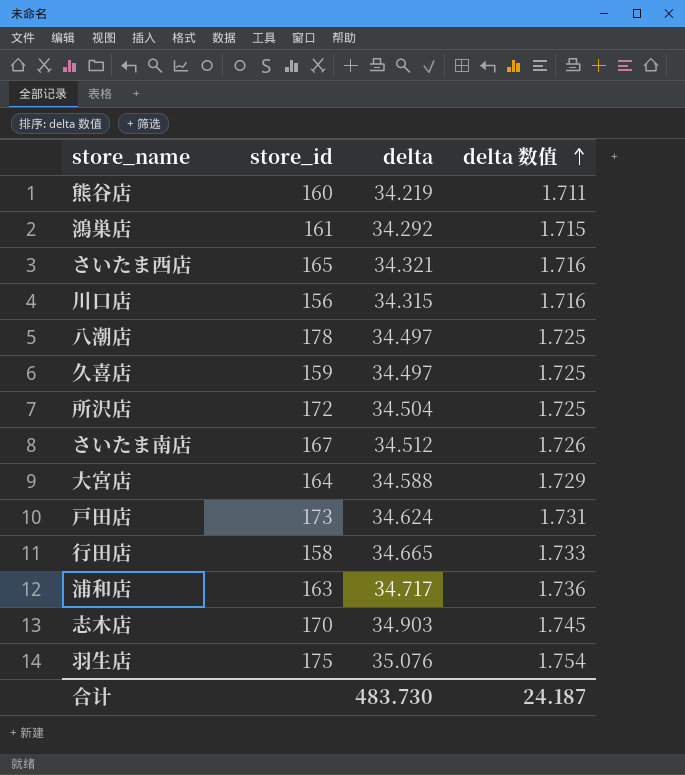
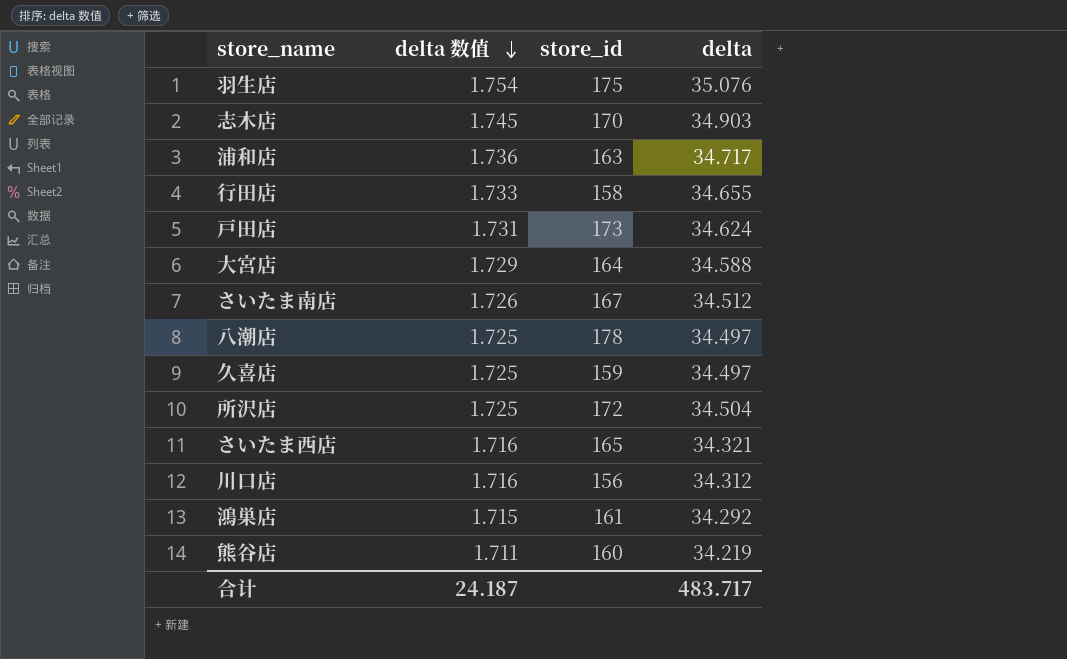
row order: delta 数值 ascending -> delta 数值 descending
column delta 数值 | position: 4 -> 2
行田店 | delta: 34.665 -> 34.655
川口店 | delta: 34.315 -> 34.312
合计 | delta: 483.730 -> 483.717

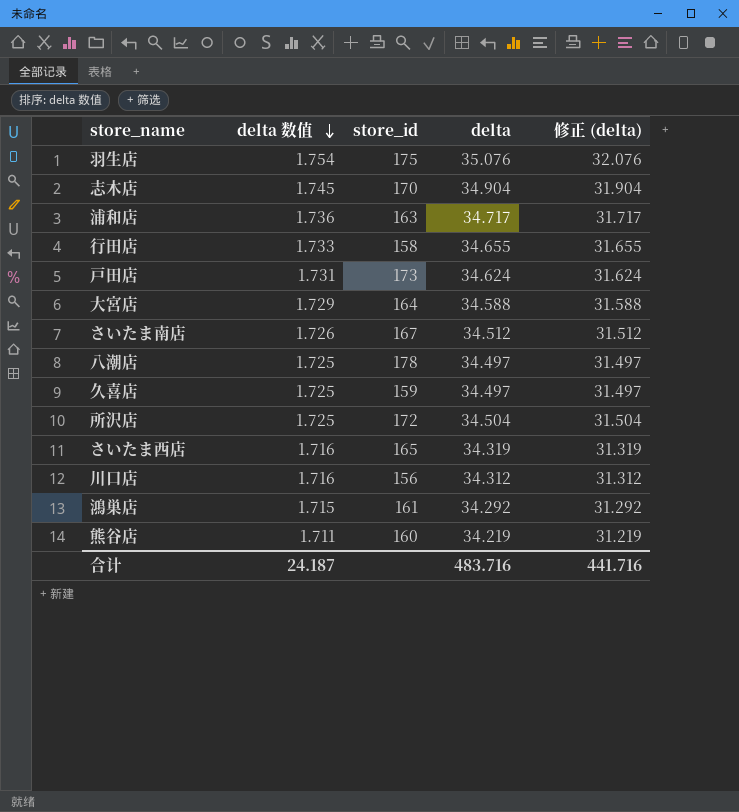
column 修正 (delta) | formula: none -> [delta] - 3
志木店 | delta: 34.903 -> 34.904
さいたま西店 | delta: 34.321 -> 34.319
合计 | delta: 483.717 -> 483.716

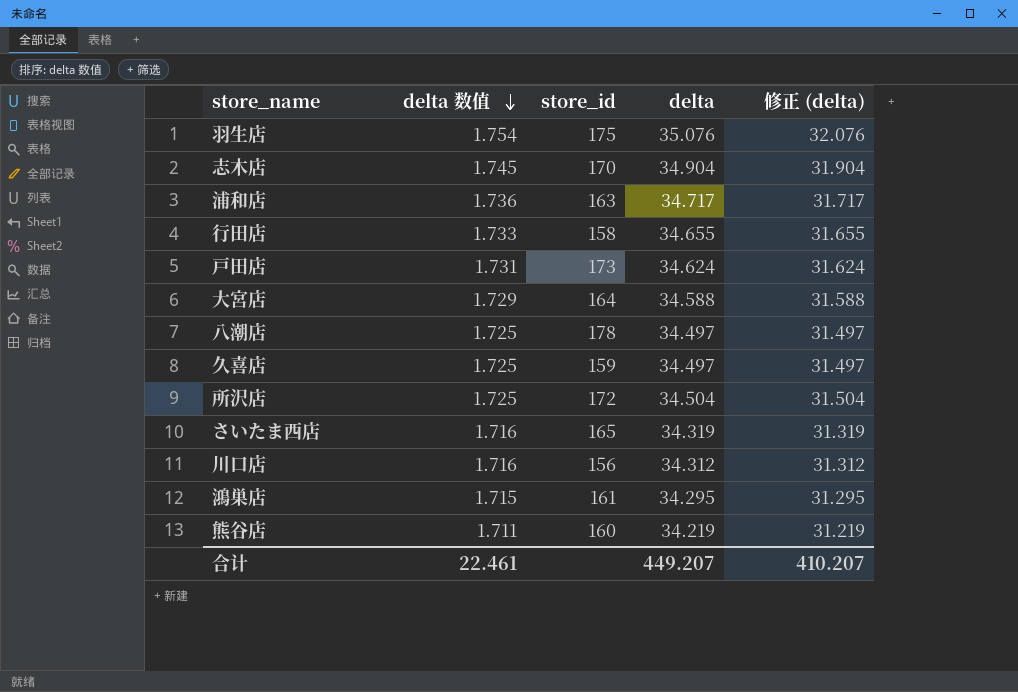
row さいたま南店: 1.726 | 167 | 34.512 | 31.512 -> none
鴻巣店 | delta: 34.292 -> 34.295
鴻巣店 | 修正 (delta): 31.292 -> 31.295
合计 | delta 数值: 24.187 -> 22.461
合计 | delta: 483.716 -> 449.207
合计 | 修正 (delta): 441.716 -> 410.207

